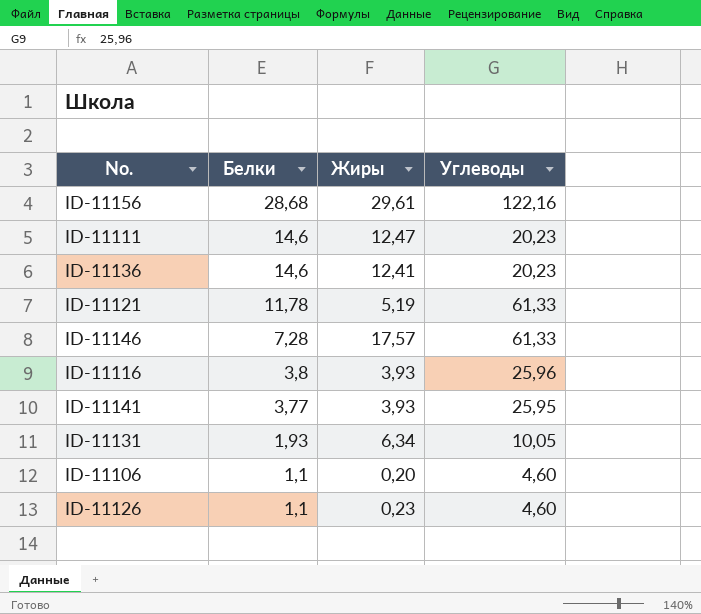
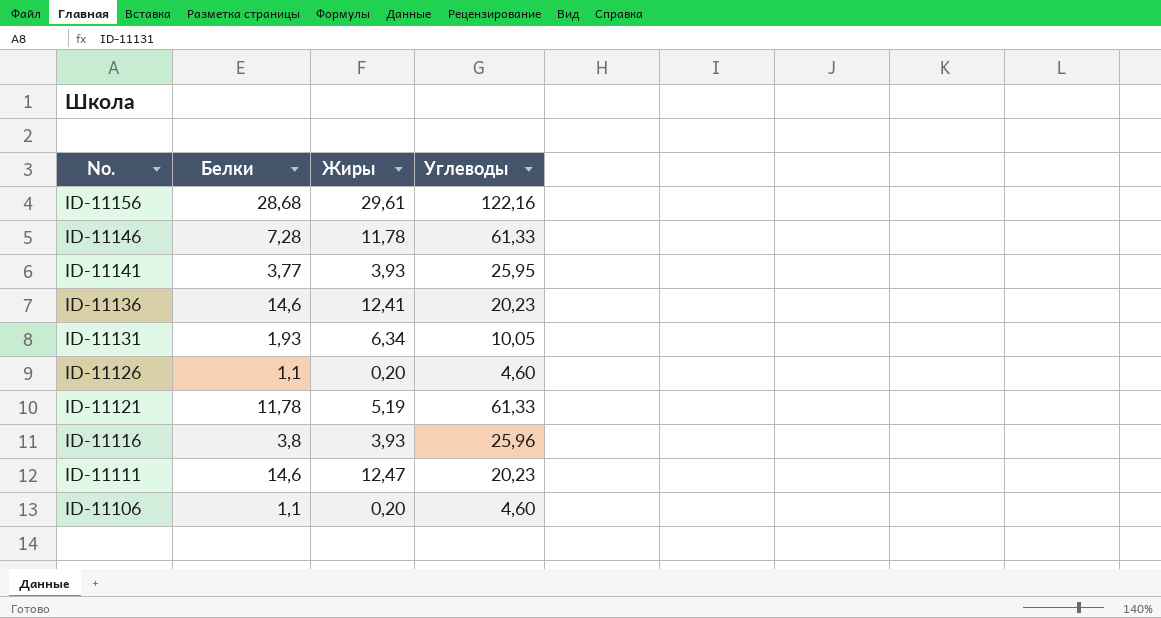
row order: Белки descending -> No. descending
ID-11146 | Жиры: 17,57 -> 11,78
ID-11126 | Жиры: 0,23 -> 0,20

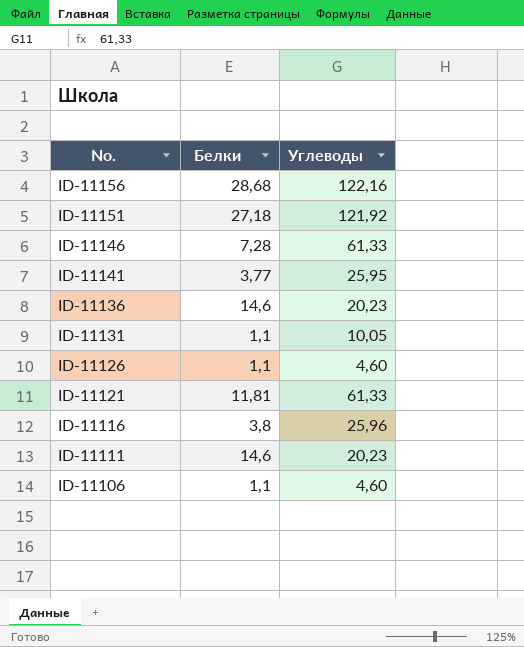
column Жиры | position: 3 -> none
row ID-11151: none -> 27,18 | 121,92
ID-11131 | Белки: 1,93 -> 1,1
ID-11121 | Белки: 11,78 -> 11,81

